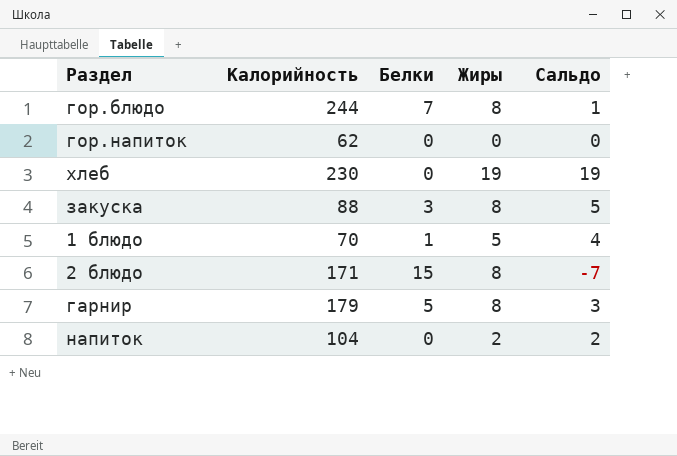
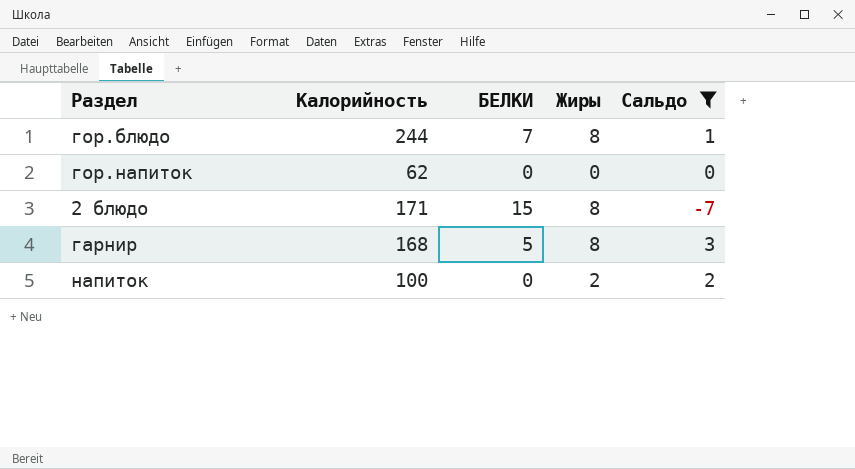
filter: none -> Сальдо <= 3
column name: Белки -> БЕЛКИ
гарнир | Калорийность: 179 -> 168
напиток | Калорийность: 104 -> 100

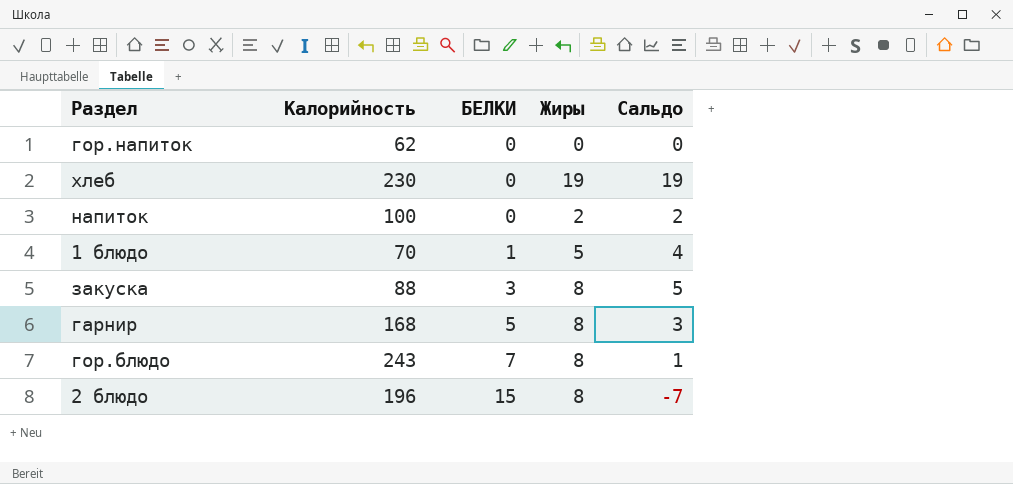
filter: Сальдо <= 3 -> none
row order: none -> БЕЛКИ ascending
гор.блюдо | Калорийность: 244 -> 243
2 блюдо | Калорийность: 171 -> 196

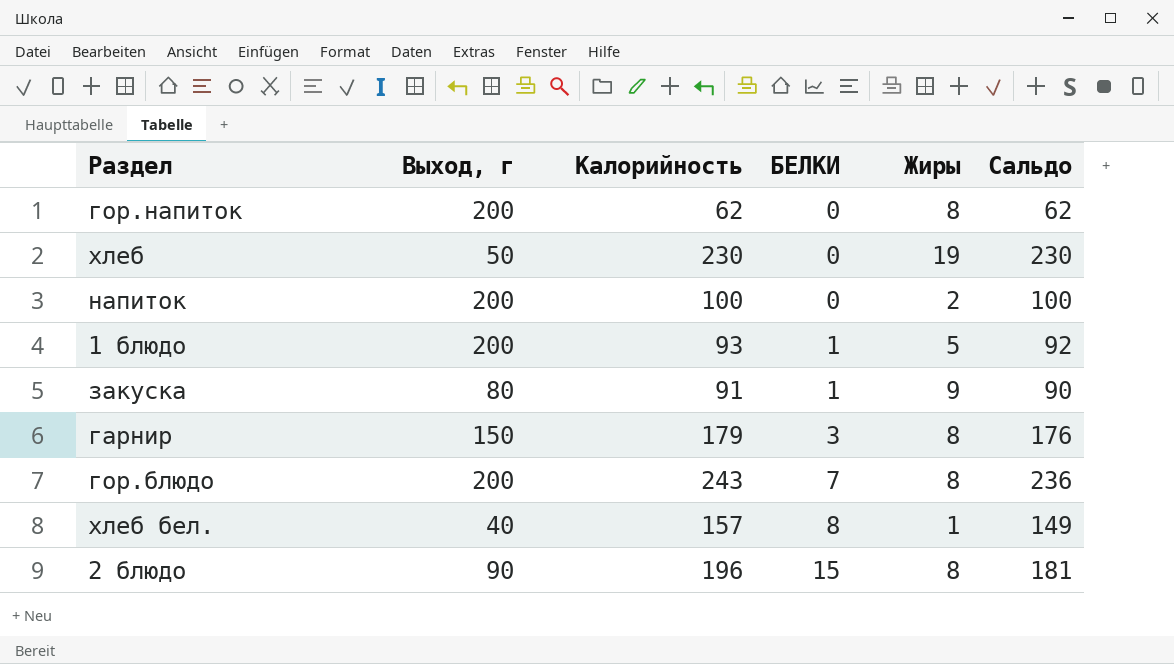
column Выход, г | position: none -> 2
column Сальдо | formula: [Жиры] - [БЕЛКИ] -> [Калорийность] - [БЕЛКИ]
гор.напиток | Жиры: 0 -> 8
1 блюдо | Калорийность: 70 -> 93
закуска | Калорийность: 88 -> 91
закуска | БЕЛКИ: 3 -> 1
закуска | Жиры: 8 -> 9
гарнир | Калорийность: 168 -> 179
гарнир | БЕЛКИ: 5 -> 3
row хлеб бел.: none -> 40 | 157 | 8 | 1 | 149

